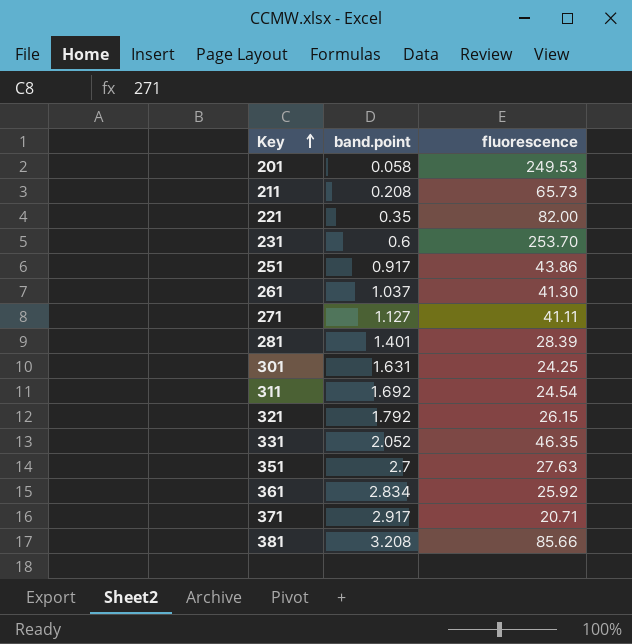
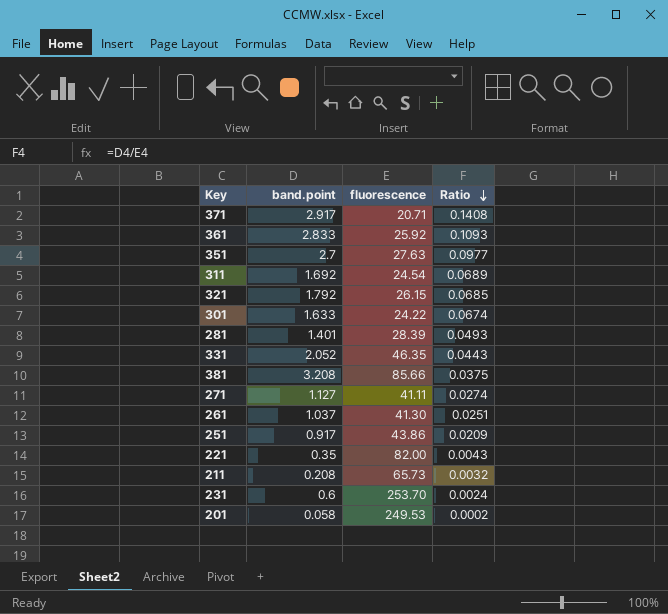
row order: Key ascending -> Ratio descending
column Ratio | formula: none -> [band.point] / [fluorescence]
361 | band.point: 2.834 -> 2.833
301 | band.point: 1.631 -> 1.633
301 | fluorescence: 24.25 -> 24.22

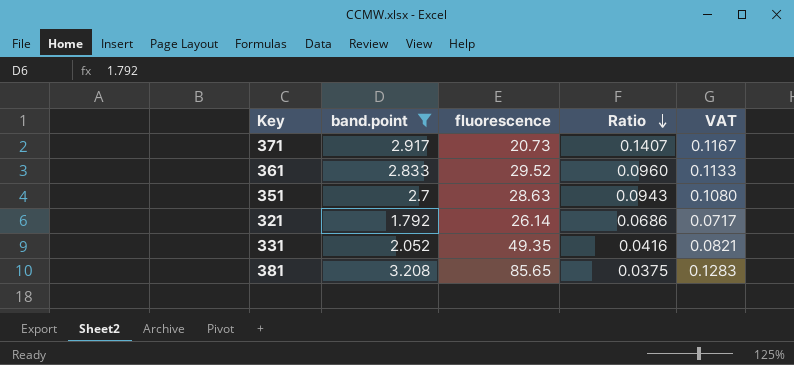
filter: none -> band.point >= 1.792
column VAT | formula: none -> [band.point] * 0.04
371 | fluorescence: 20.71 -> 20.73
371 | Ratio: 0.1408 -> 0.1407
361 | fluorescence: 25.92 -> 29.52
361 | Ratio: 0.1093 -> 0.0960
351 | fluorescence: 27.63 -> 28.63
351 | Ratio: 0.0977 -> 0.0943
321 | fluorescence: 26.15 -> 26.14
321 | Ratio: 0.0685 -> 0.0686
331 | fluorescence: 46.35 -> 49.35
331 | Ratio: 0.0443 -> 0.0416
381 | fluorescence: 85.66 -> 85.65

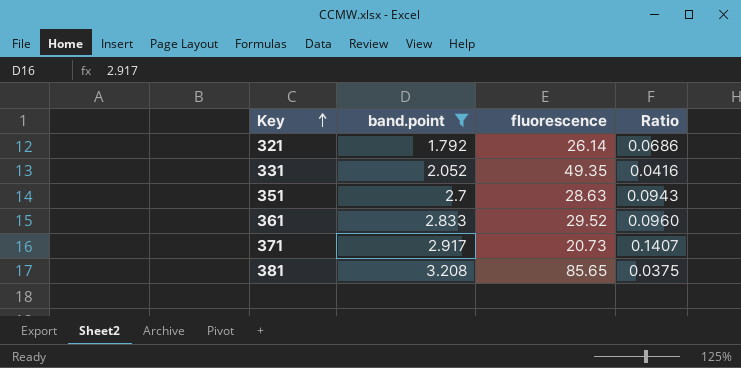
row order: Ratio descending -> Key ascending
column VAT | formula: [band.point] * 0.04 -> none

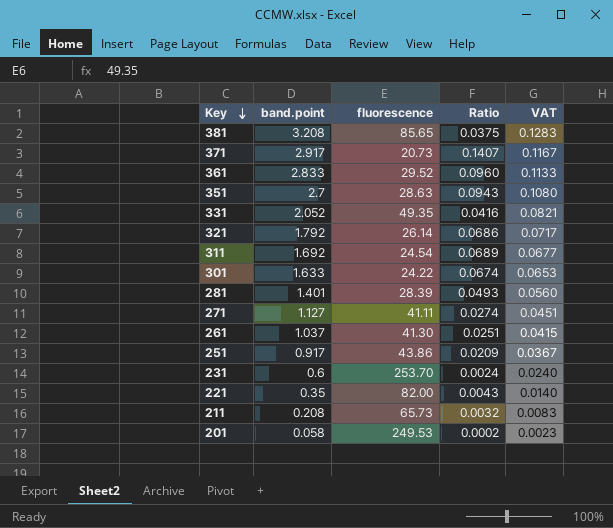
filter: band.point >= 1.792 -> none
row order: Key ascending -> Key descending
column VAT | formula: none -> [band.point] * 0.04

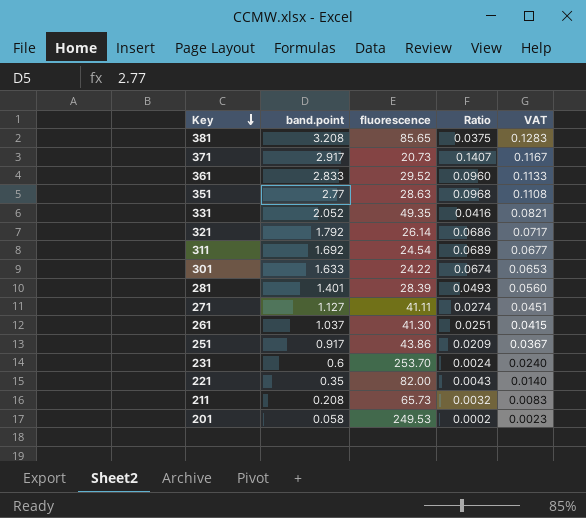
351 | band.point: 2.7 -> 2.77
351 | Ratio: 0.0943 -> 0.0968
351 | VAT: 0.1080 -> 0.1108

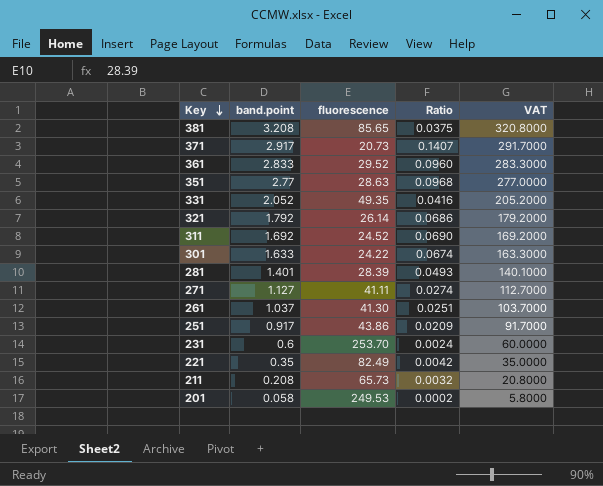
column VAT | formula: [band.point] * 0.04 -> [band.point] * 100
311 | fluorescence: 24.54 -> 24.52
311 | Ratio: 0.0689 -> 0.0690
221 | fluorescence: 82.00 -> 82.49
221 | Ratio: 0.0043 -> 0.0042

